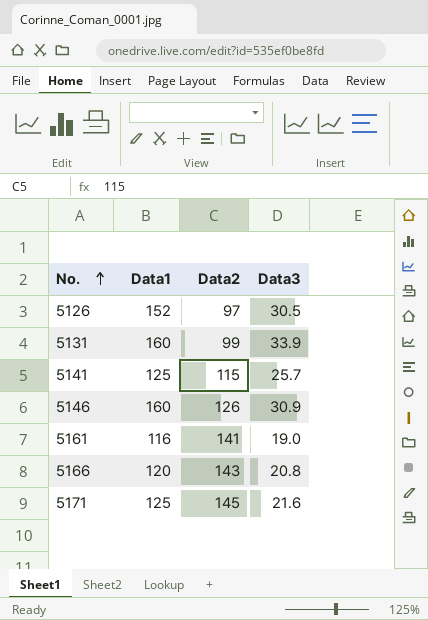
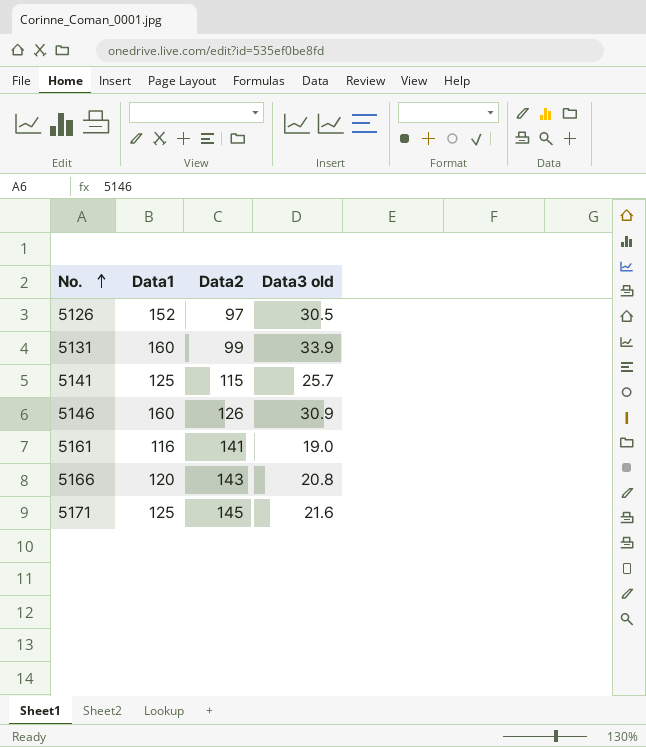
column name: Data3 -> Data3 old

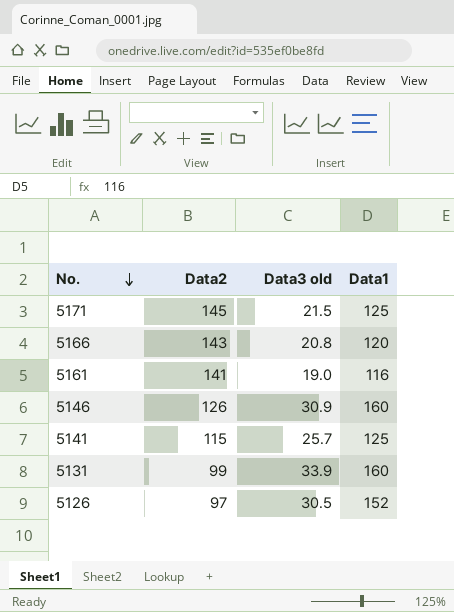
row order: No. ascending -> No. descending
column Data1 | position: 2 -> 4
5171 | Data3 old: 21.6 -> 21.5

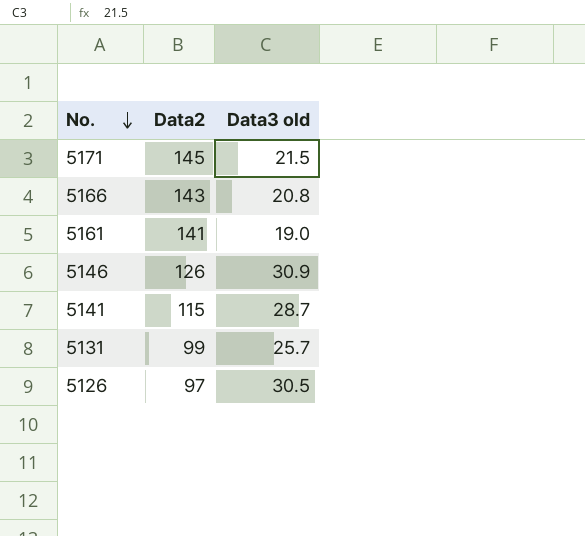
column Data1 | position: 4 -> none
5141 | Data3 old: 25.7 -> 28.7
5131 | Data3 old: 33.9 -> 25.7

